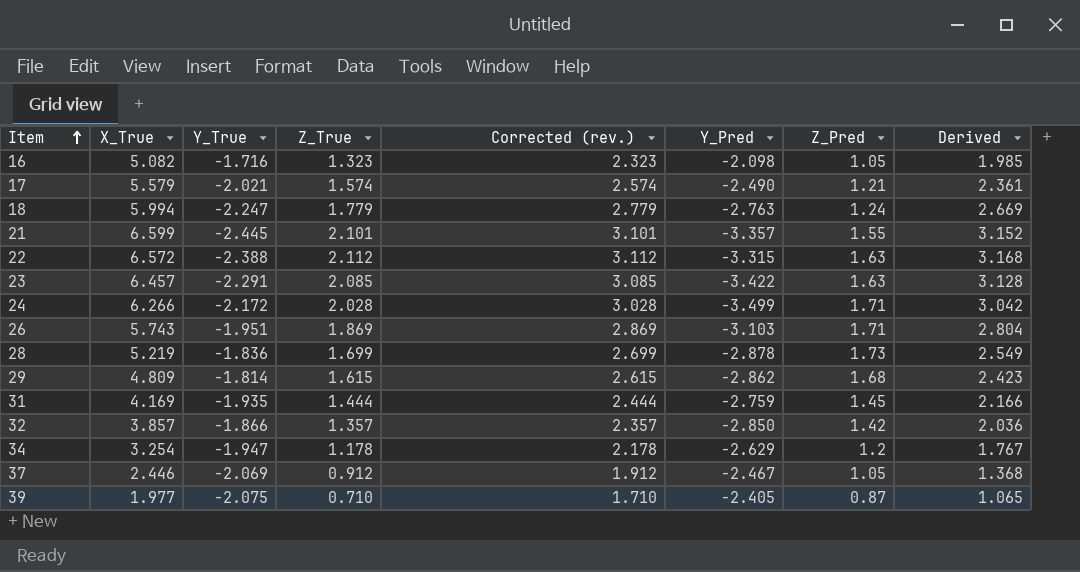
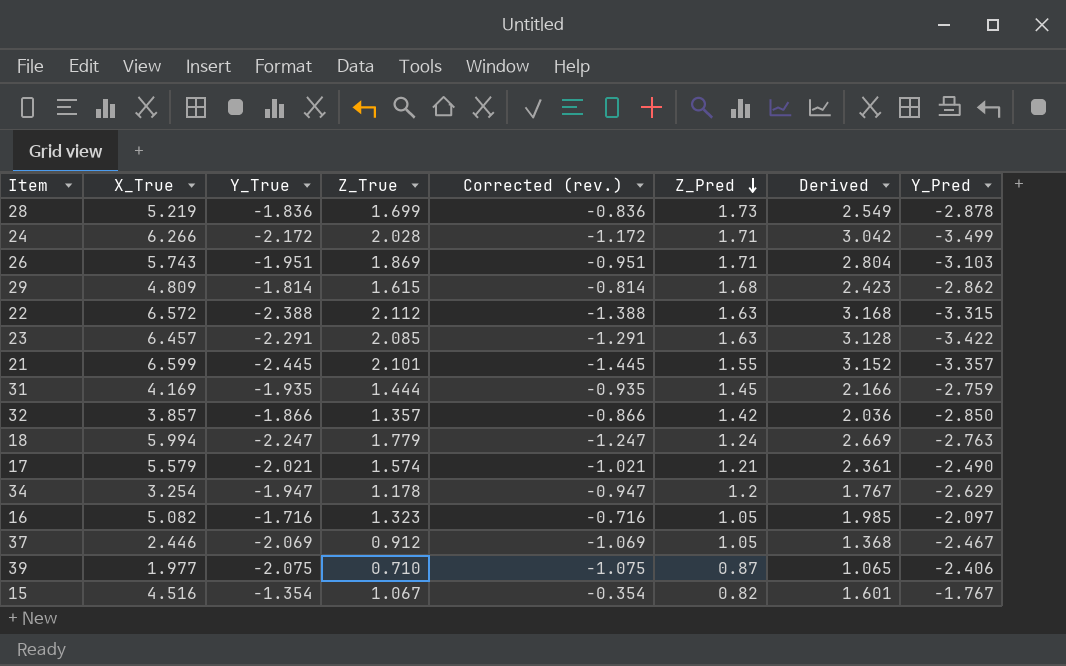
row order: Item ascending -> Z_Pred descending
column Corrected (rev.) | formula: [Z_True] + 1 -> [Y_True] + 1
column Y_Pred | position: 6 -> 8
16 | Y_Pred: -2.098 -> -2.097
39 | Y_Pred: -2.405 -> -2.406
row 15: none -> 4.516 | -1.354 | 1.067 | -0.354 | 0.82 | 1.601 | -1.767

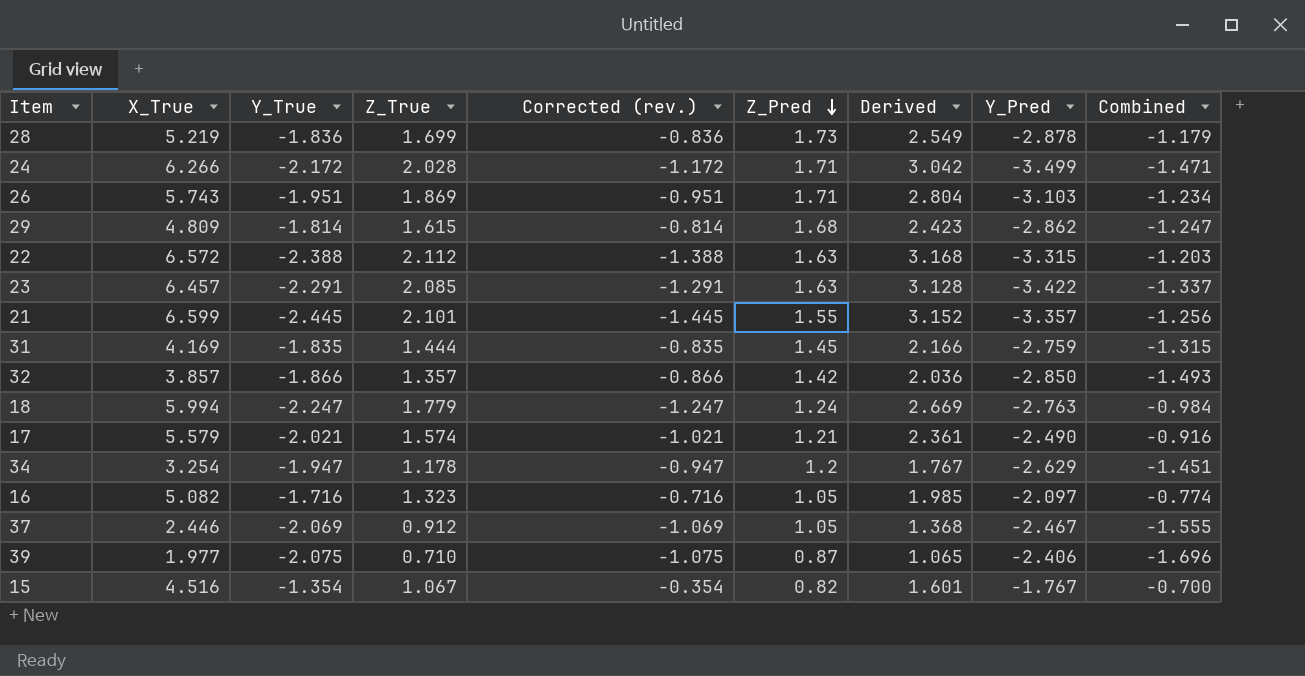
column Combined | formula: none -> [Z_True] + [Y_Pred]
31 | Y_True: -1.935 -> -1.835
31 | Corrected (rev.): -0.935 -> -0.835

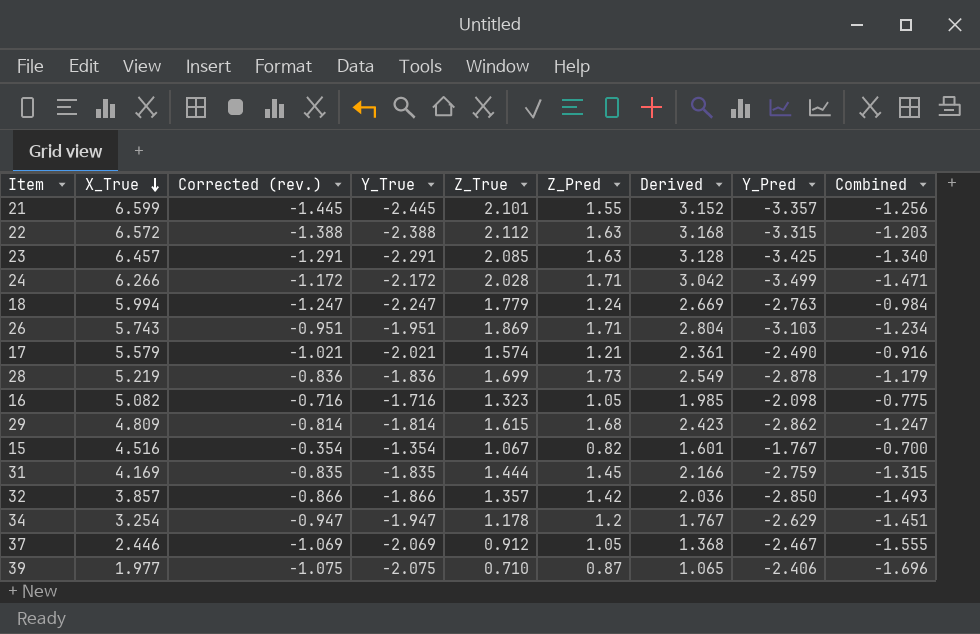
row order: Z_Pred descending -> X_True descending
column Corrected (rev.) | position: 5 -> 3
23 | Y_Pred: -3.422 -> -3.425
23 | Combined: -1.337 -> -1.340
16 | Y_Pred: -2.097 -> -2.098
16 | Combined: -0.774 -> -0.775

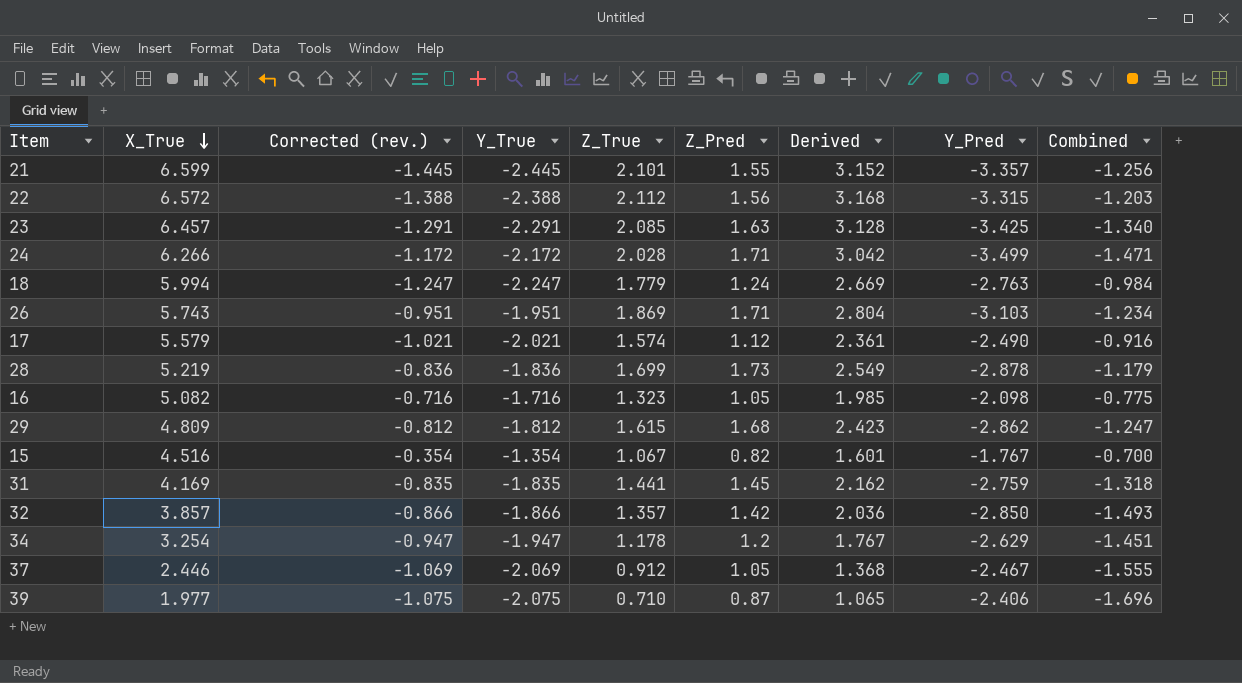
22 | Z_Pred: 1.63 -> 1.56
17 | Z_Pred: 1.21 -> 1.12
29 | Corrected (rev.): -0.814 -> -0.812
29 | Y_True: -1.814 -> -1.812
31 | Z_True: 1.444 -> 1.441
31 | Derived: 2.166 -> 2.162
31 | Combined: -1.315 -> -1.318

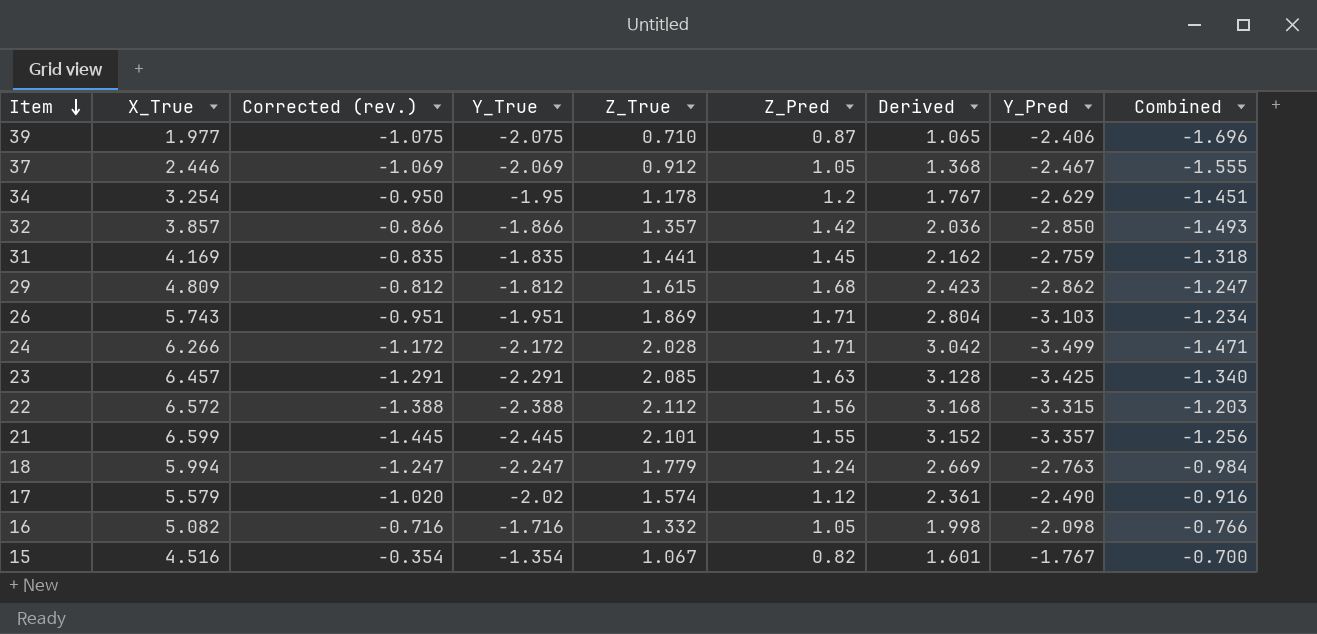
row order: X_True descending -> Item descending
row 28: 5.219 | -0.836 | -1.836 | 1.699 | 1.73 | 2.549 | -2.878 | -1.179 -> none
34 | Corrected (rev.): -0.947 -> -0.950
34 | Y_True: -1.947 -> -1.95
17 | Corrected (rev.): -1.021 -> -1.020
17 | Y_True: -2.021 -> -2.02
16 | Z_True: 1.323 -> 1.332
16 | Derived: 1.985 -> 1.998
16 | Combined: -0.775 -> -0.766

